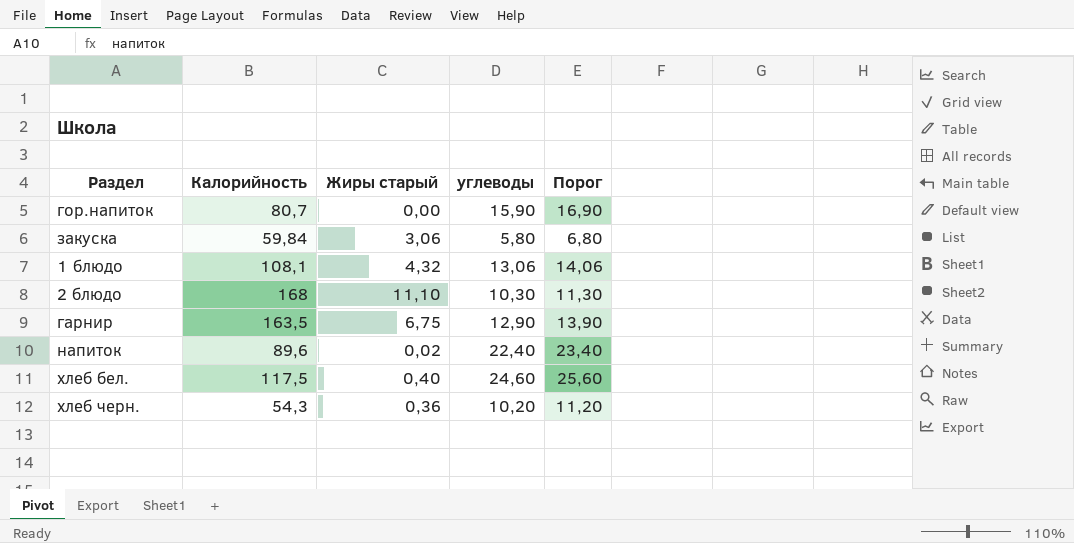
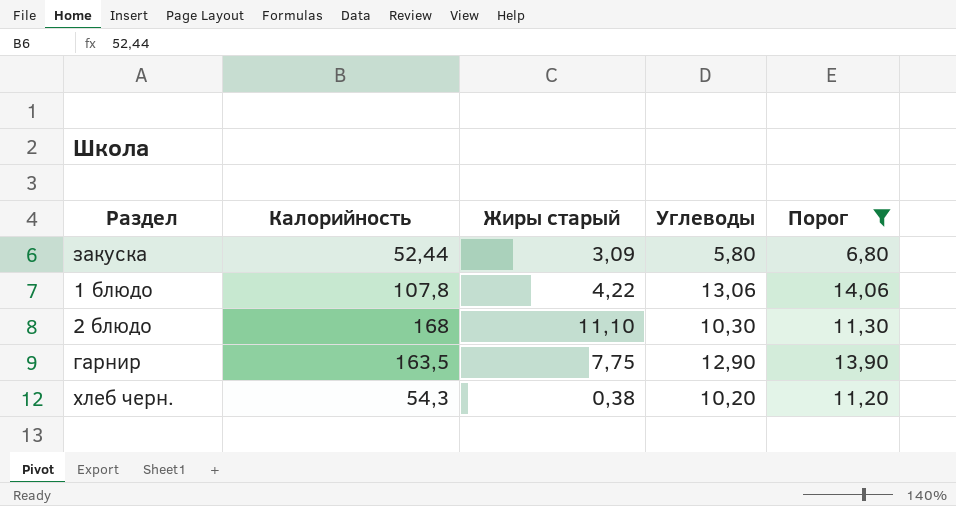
filter: none -> Порог <= 14,06
column name: углеводы -> Углеводы
закуска | Калорийность: 59,84 -> 52,44
закуска | Жиры старый: 3,06 -> 3,09
1 блюдо | Калорийность: 108,1 -> 107,8
1 блюдо | Жиры старый: 4,32 -> 4,22
гарнир | Жиры старый: 6,75 -> 7,75
хлеб черн. | Жиры старый: 0,36 -> 0,38

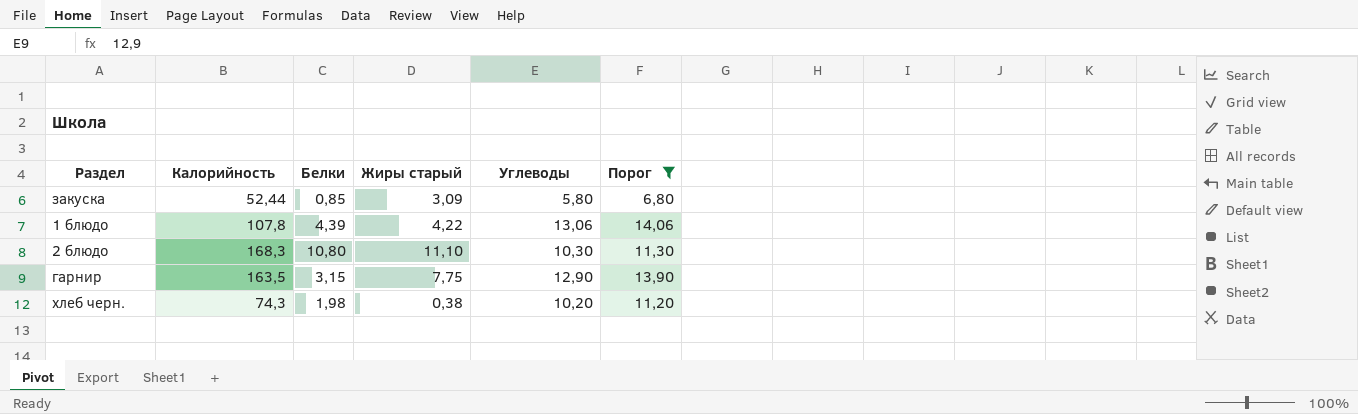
column Белки | position: none -> 3
2 блюдо | Калорийность: 168 -> 168,3
хлеб черн. | Калорийность: 54,3 -> 74,3

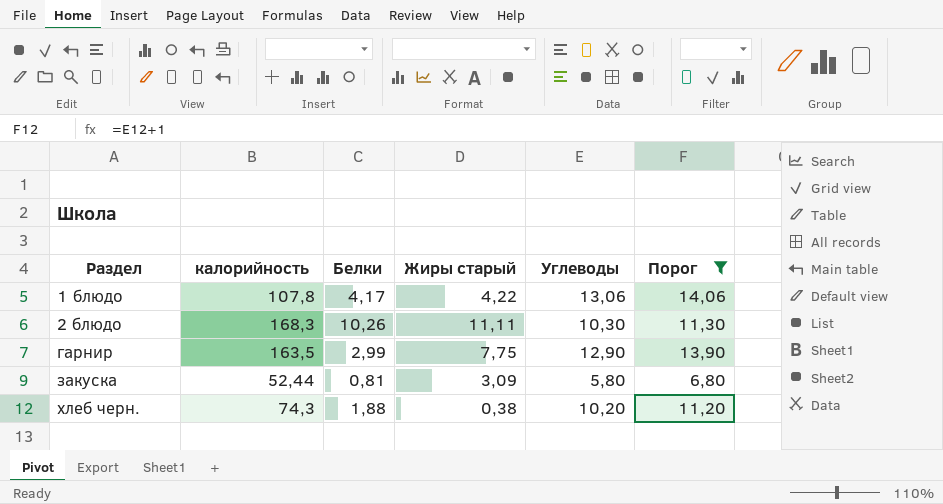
row order: none -> Раздел ascending
column name: Калорийность -> калорийность
1 блюдо | Белки: 4,39 -> 4,17
2 блюдо | Белки: 10,80 -> 10,26
2 блюдо | Жиры старый: 11,10 -> 11,11
гарнир | Белки: 3,15 -> 2,99
закуска | Белки: 0,85 -> 0,81
хлеб черн. | Белки: 1,98 -> 1,88

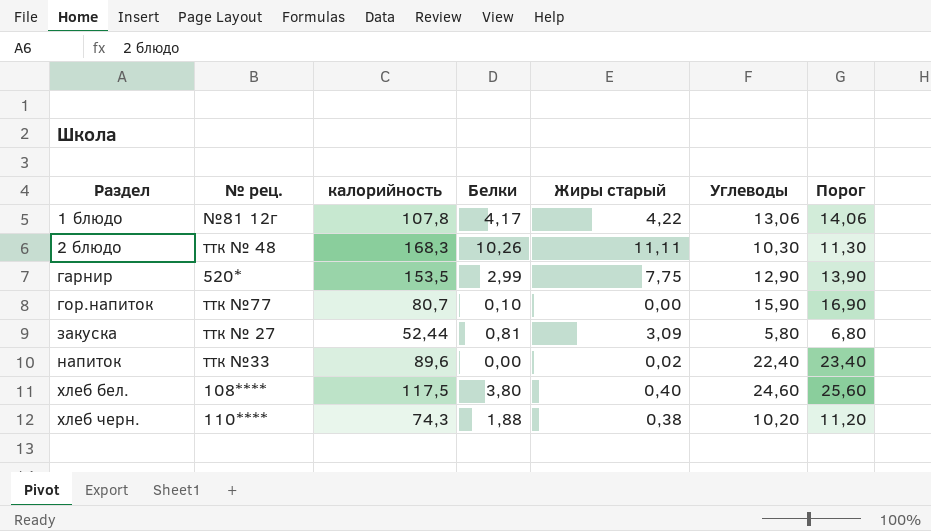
filter: Порог <= 14,06 -> none
column № рец. | position: none -> 2
гарнир | калорийность: 163,5 -> 153,5

